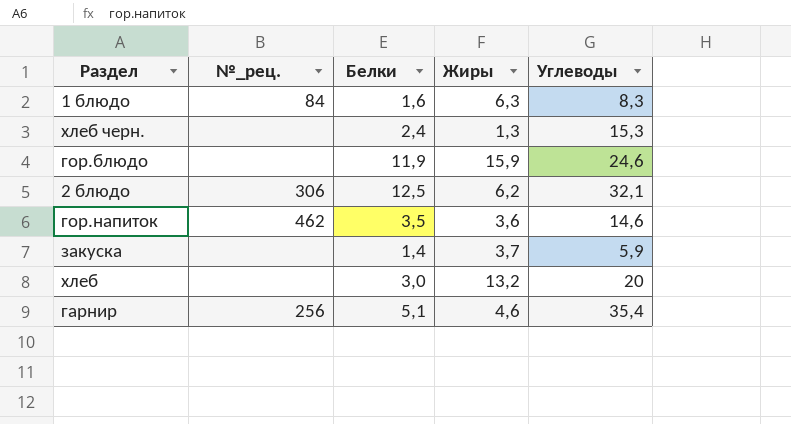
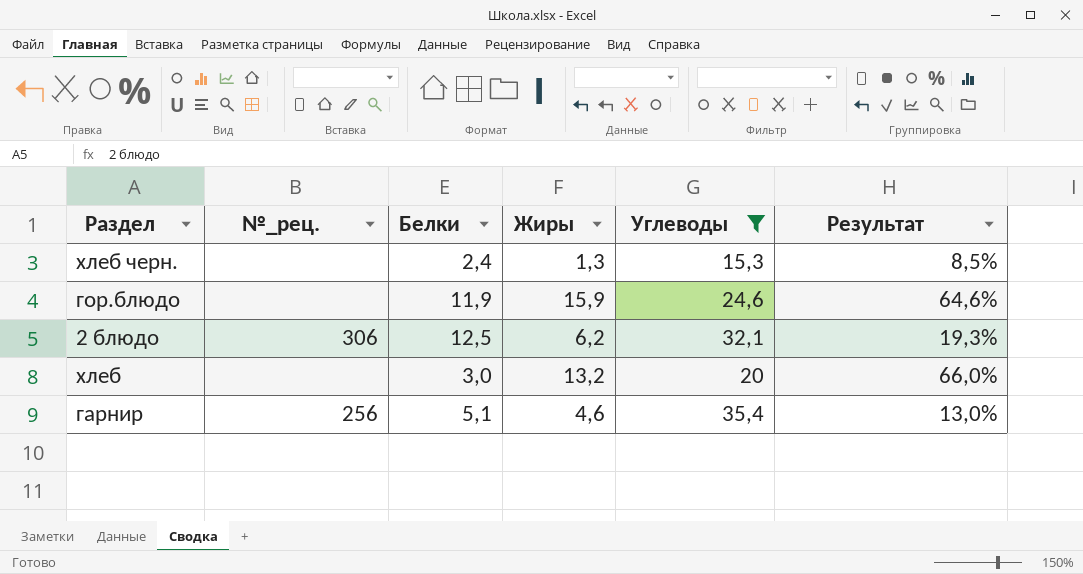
filter: none -> Углеводы >= 15,3
column Результат | formula: none -> [Жиры] / [Углеводы]

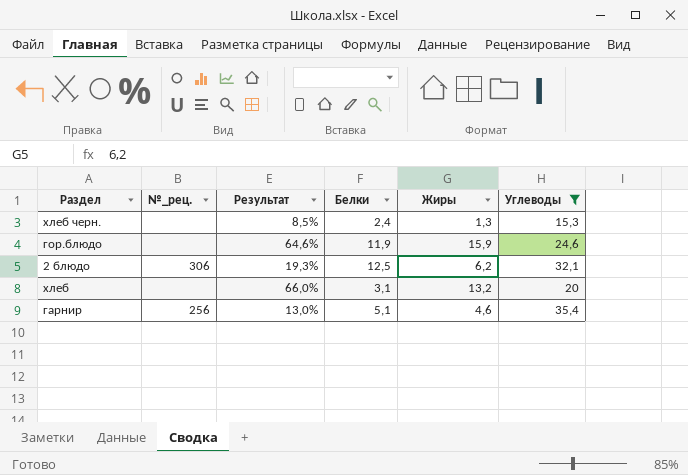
column Результат | position: 6 -> 3
хлеб | Белки: 3,0 -> 3,1

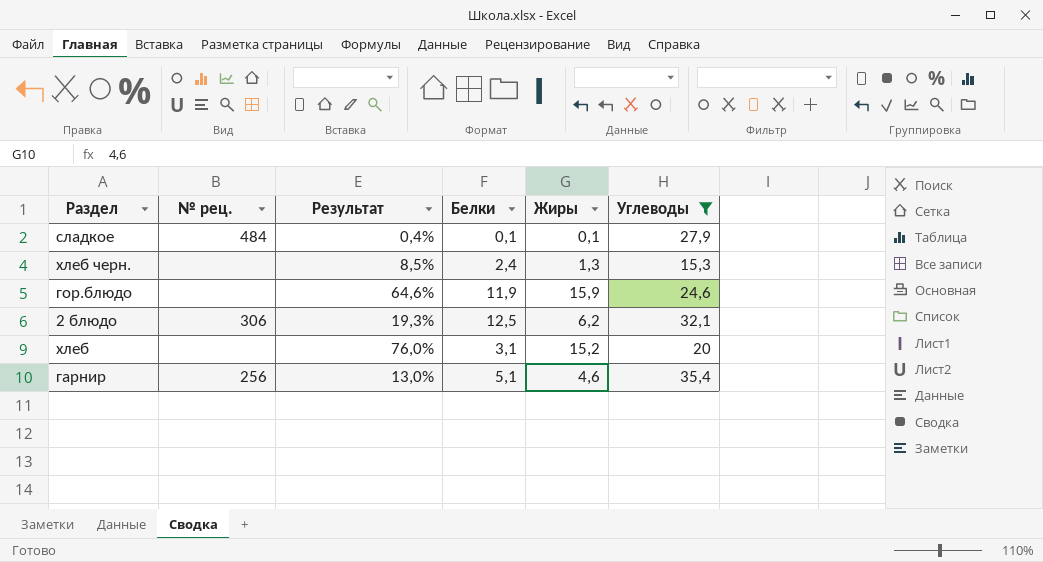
column name: №_рец. -> № рец.
row сладкое: none -> 484 | 0,4% | 0,1 | 0,1 | 27,9
хлеб | Результат: 66,0% -> 76,0%
хлеб | Жиры: 13,2 -> 15,2

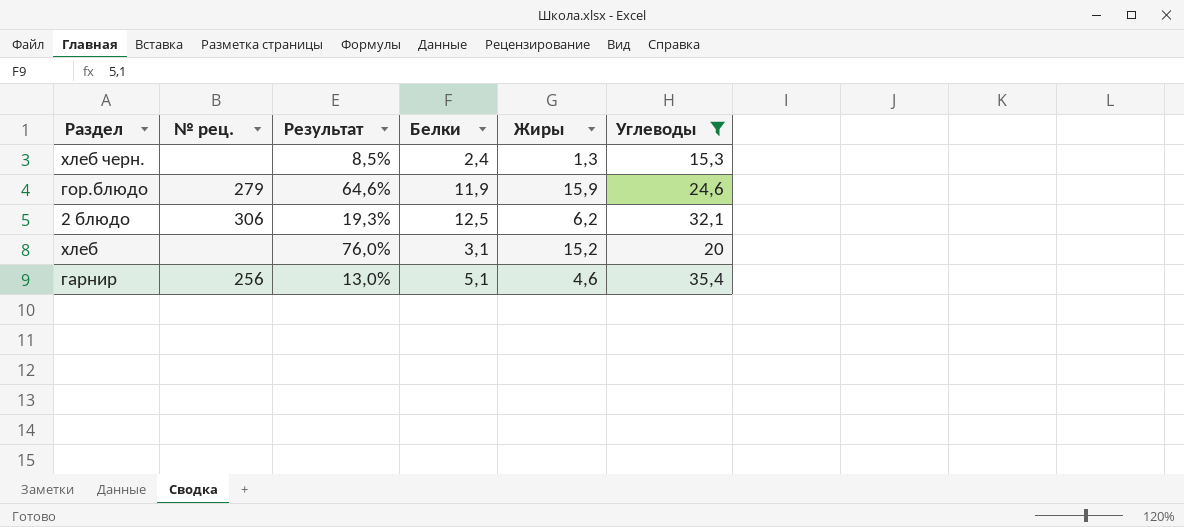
row сладкое: 484 | 0,4% | 0,1 | 0,1 | 27,9 -> none
гор.блюдо | № рец.: none -> 279

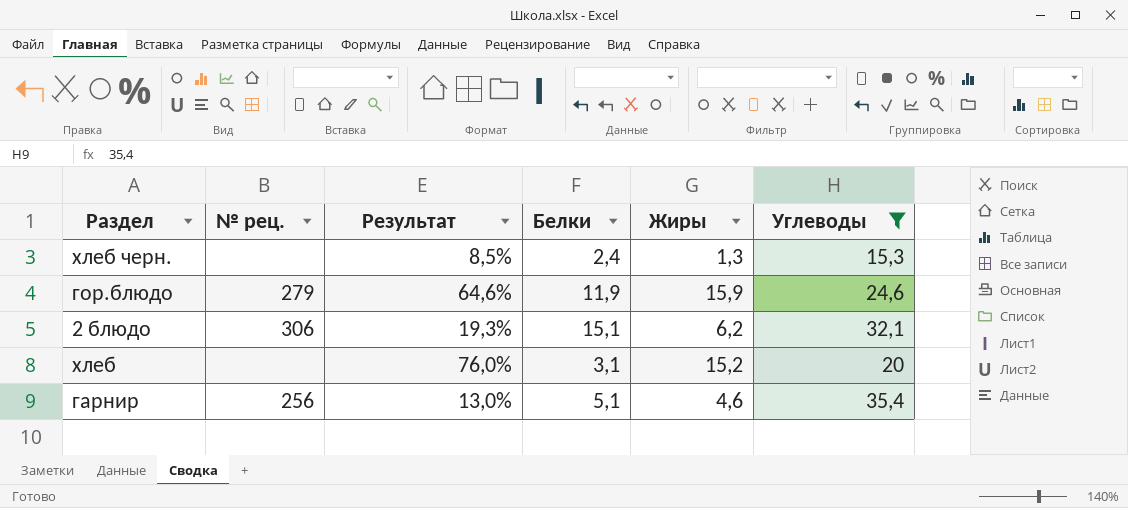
2 блюдо | Белки: 12,5 -> 15,1

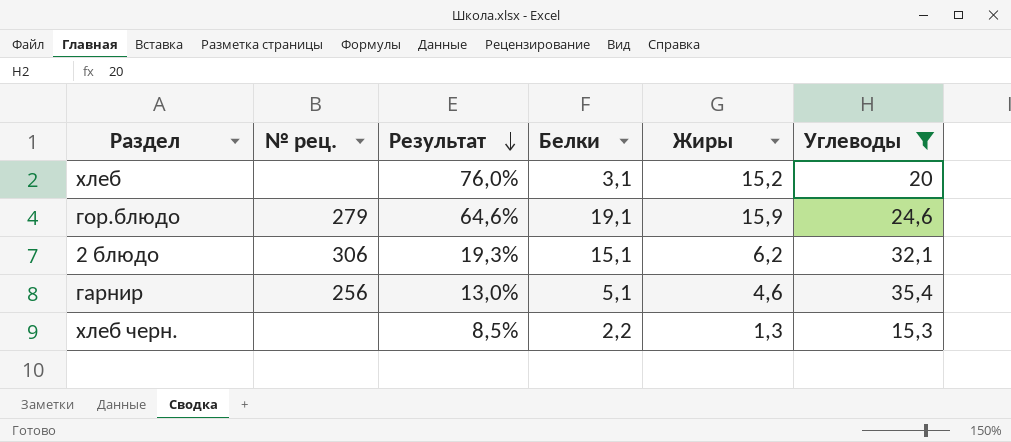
row order: none -> Результат descending
гор.блюдо | Белки: 11,9 -> 19,1
хлеб черн. | Белки: 2,4 -> 2,2

